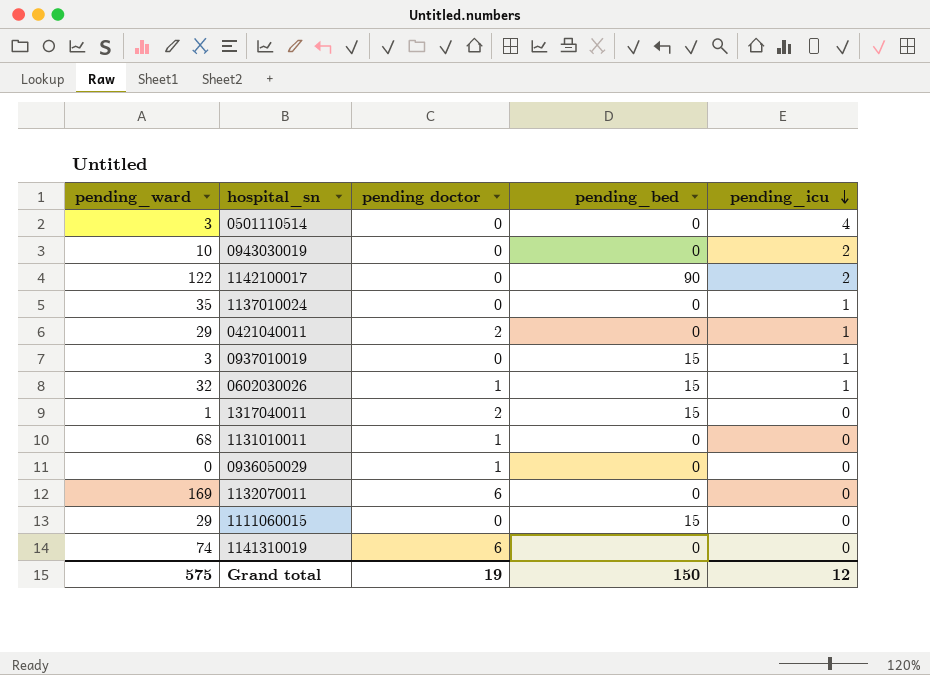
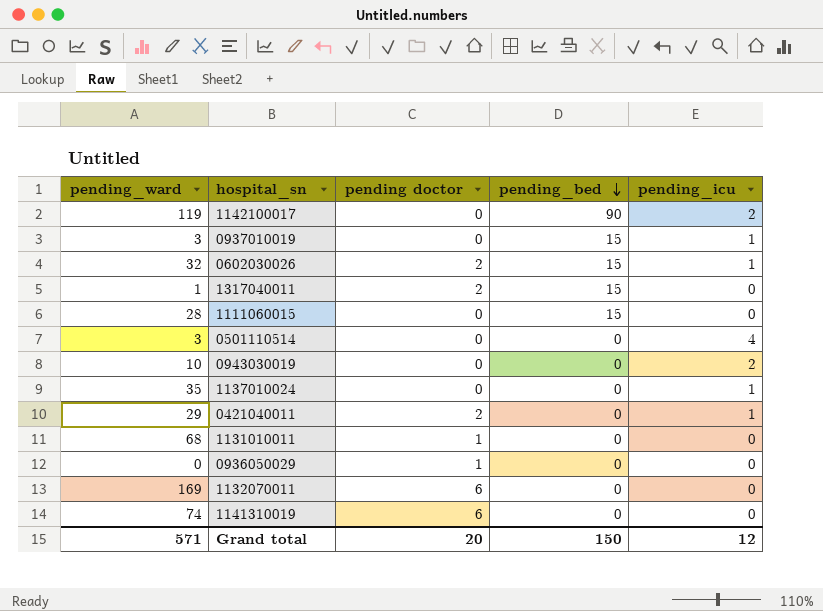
row order: pending_icu descending -> pending_bed descending
1142100017 | pending_ward: 122 -> 119
0602030026 | pending doctor: 1 -> 2
1111060015 | pending_ward: 29 -> 28
Grand total | pending_ward: 575 -> 571
Grand total | pending doctor: 19 -> 20

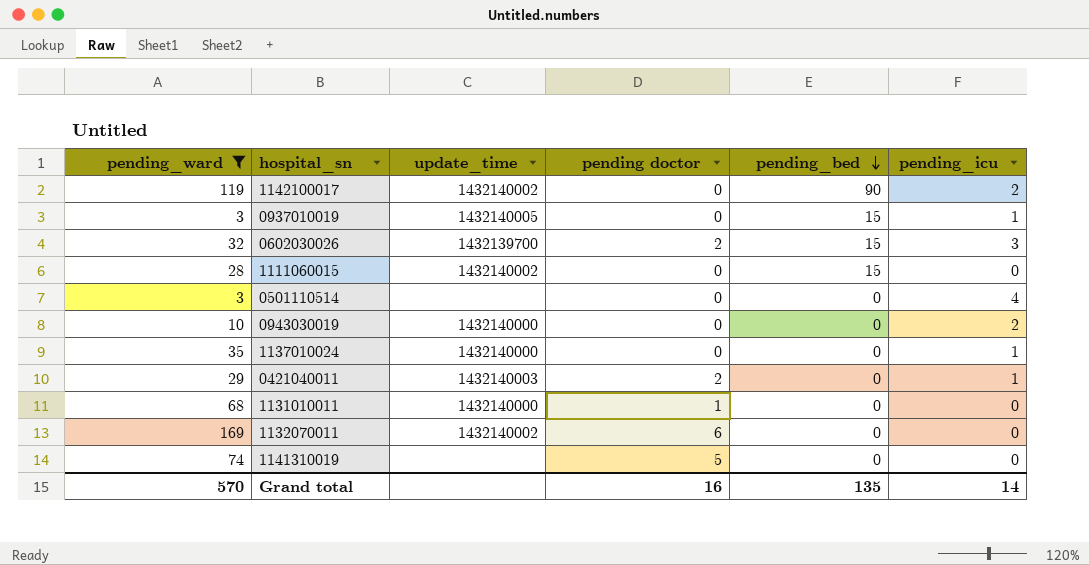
filter: none -> pending_ward >= 3
column update_time | position: none -> 3
0602030026 | pending_icu: 1 -> 3
1141310019 | pending doctor: 6 -> 5
Grand total | pending_ward: 571 -> 570
Grand total | pending doctor: 20 -> 16
Grand total | pending_bed: 150 -> 135
Grand total | pending_icu: 12 -> 14

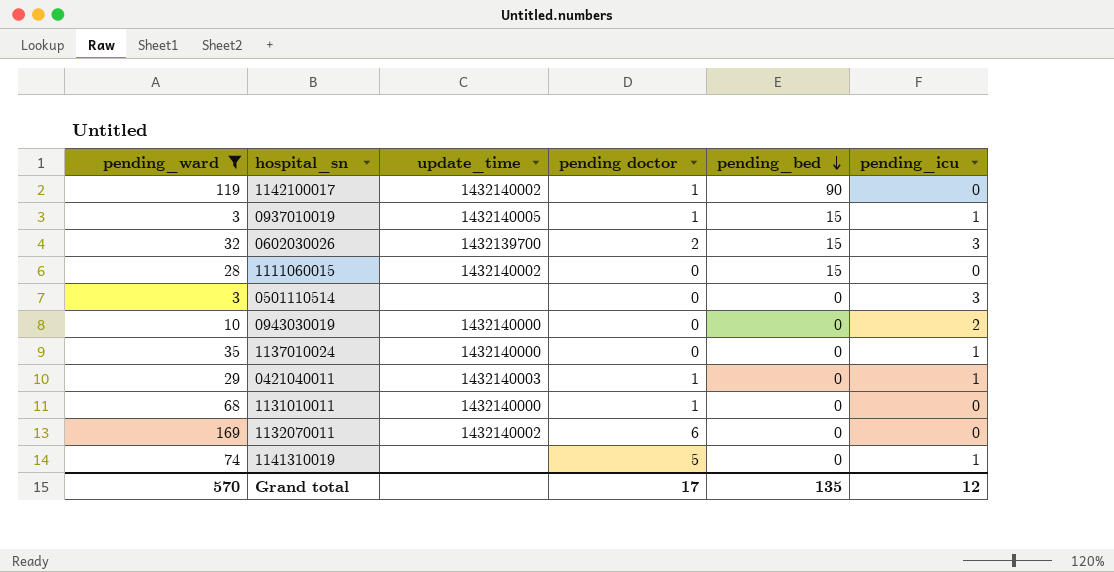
1142100017 | pending doctor: 0 -> 1
1142100017 | pending_icu: 2 -> 0
0937010019 | pending doctor: 0 -> 1
0501110514 | pending_icu: 4 -> 3
0421040011 | pending doctor: 2 -> 1
1141310019 | pending_icu: 0 -> 1
Grand total | pending doctor: 16 -> 17
Grand total | pending_icu: 14 -> 12

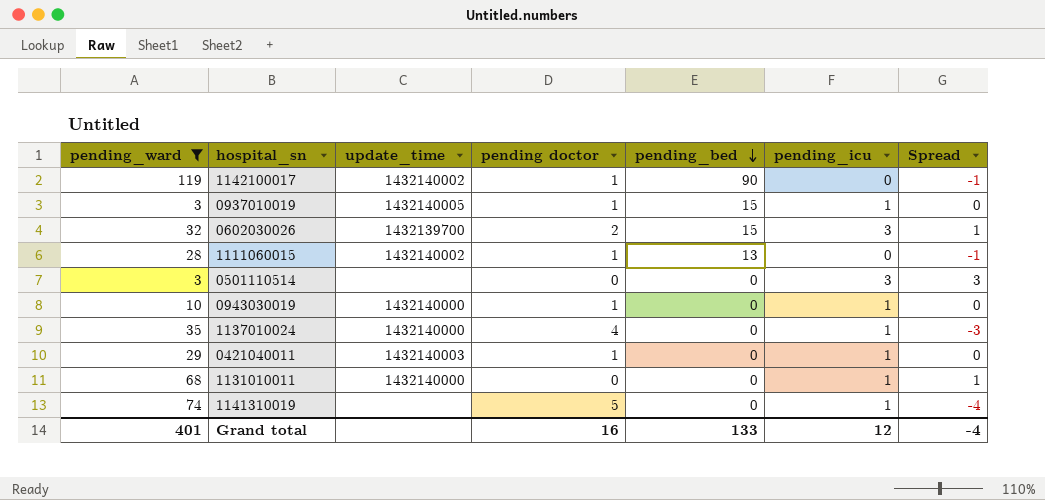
column Spread | formula: none -> [pending_icu] - [pending doctor]
row 1132070011: 169 | 1432140002 | 6 | 0 | 0 -> none
1111060015 | pending doctor: 0 -> 1
1111060015 | pending_bed: 15 -> 13
0943030019 | pending doctor: 0 -> 1
0943030019 | pending_icu: 2 -> 1
1137010024 | pending doctor: 0 -> 4
1131010011 | pending doctor: 1 -> 0
1131010011 | pending_icu: 0 -> 1
Grand total | pending_ward: 570 -> 401
Grand total | pending doctor: 17 -> 16
Grand total | pending_bed: 135 -> 133

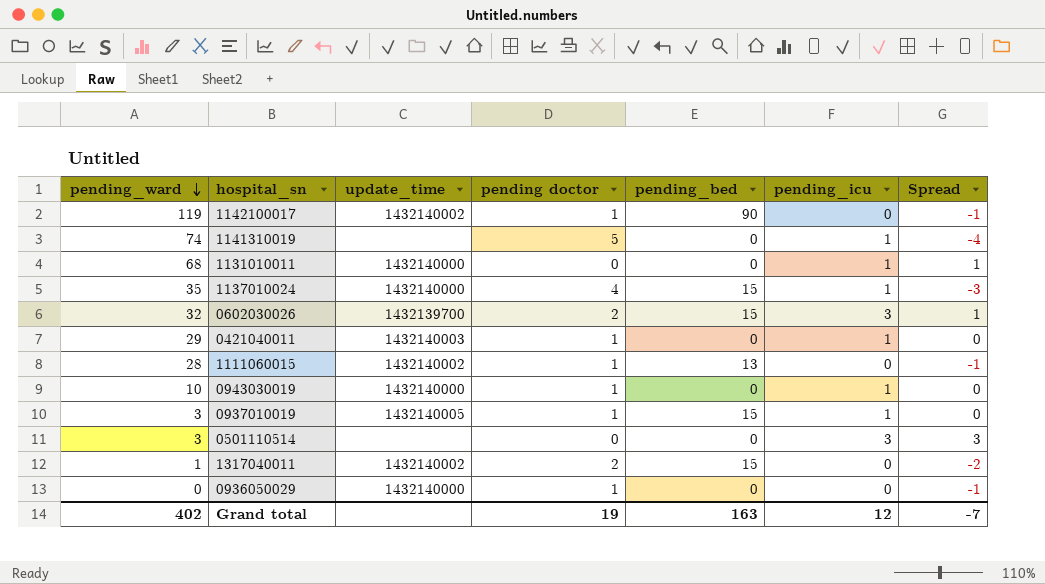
filter: pending_ward >= 3 -> none
row order: pending_bed descending -> pending_ward descending
1137010024 | pending_bed: 0 -> 15
Grand total | pending_ward: 401 -> 402
Grand total | pending doctor: 16 -> 19
Grand total | pending_bed: 133 -> 163
Grand total | Spread: -4 -> -7

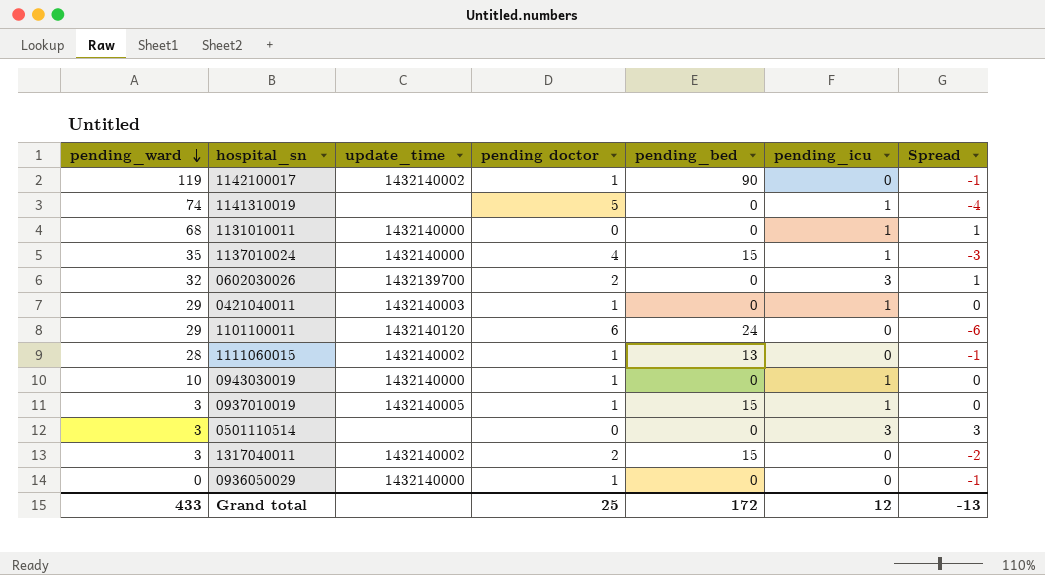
0602030026 | pending_bed: 15 -> 0
row 1101100011: none -> 29 | 1432140120 | 6 | 24 | 0 | -6
1317040011 | pending_ward: 1 -> 3
Grand total | pending_ward: 402 -> 433
Grand total | pending doctor: 19 -> 25
Grand total | pending_bed: 163 -> 172
Grand total | Spread: -7 -> -13

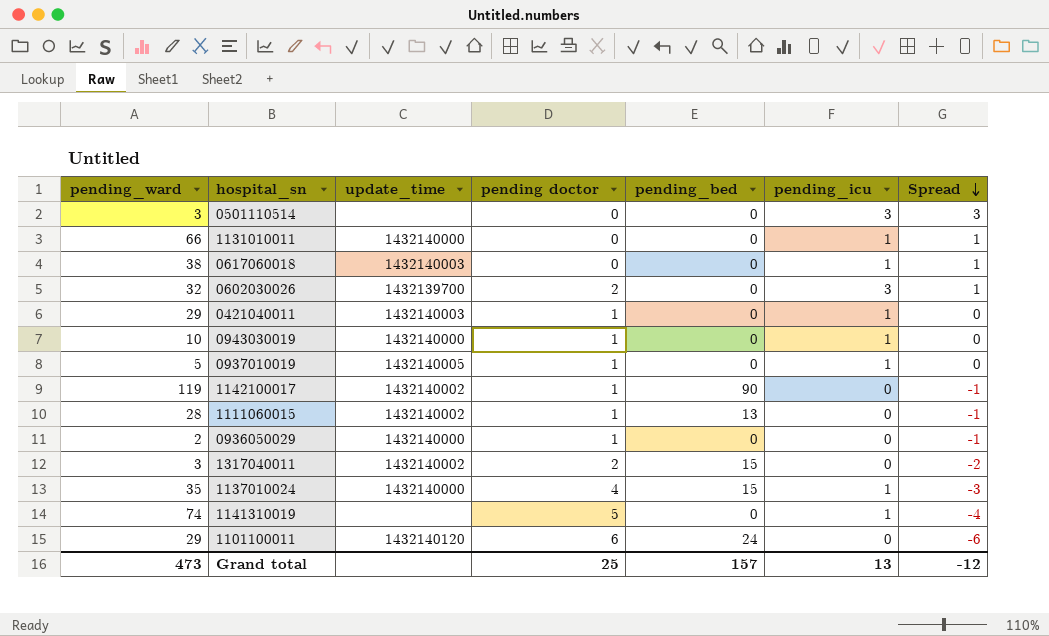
row order: pending_ward descending -> Spread descending
1131010011 | pending_ward: 68 -> 66
row 0617060018: none -> 38 | 1432140003 | 0 | 0 | 1 | 1
0937010019 | pending_ward: 3 -> 5
0937010019 | pending_bed: 15 -> 0
0936050029 | pending_ward: 0 -> 2
Grand total | pending_ward: 433 -> 473
Grand total | pending_bed: 172 -> 157
Grand total | pending_icu: 12 -> 13
Grand total | Spread: -13 -> -12

